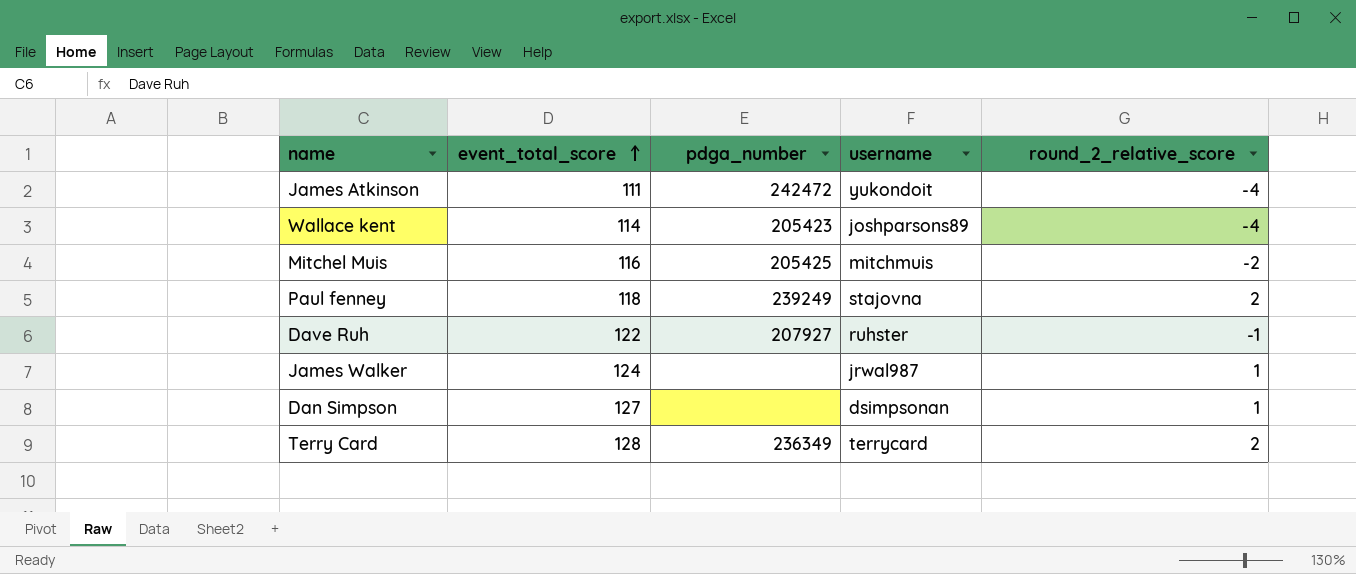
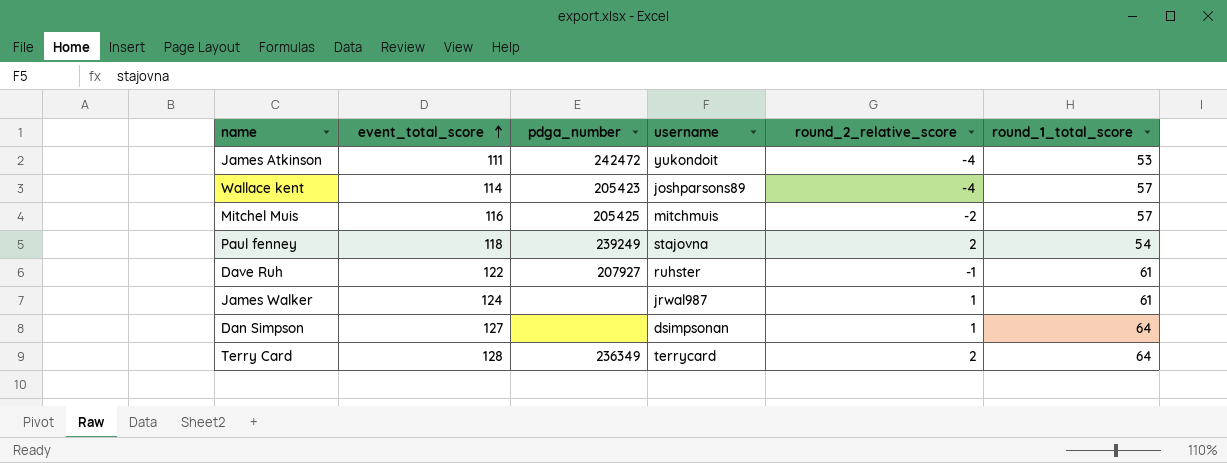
column round_1_total_score | position: none -> 6

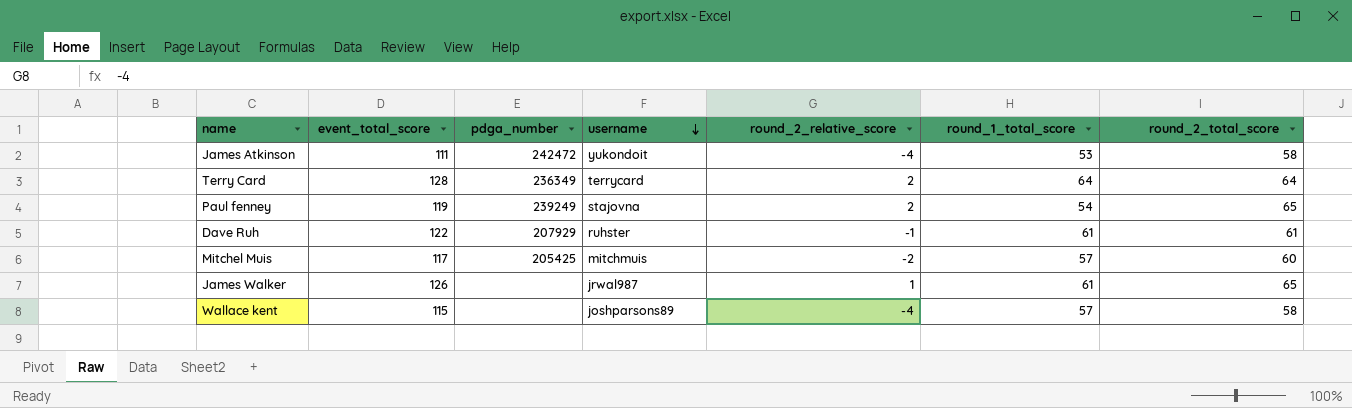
row order: event_total_score ascending -> username descending
column round_2_total_score | formula: none -> [event_total_score] - [round_1_total_score]
row Dan Simpson: 127 | none | dsimpsonan | 1 | 64 -> none
Paul fenney | event_total_score: 118 -> 119
Dave Ruh | pdga_number: 207927 -> 207929
Mitchel Muis | event_total_score: 116 -> 117
James Walker | event_total_score: 124 -> 126
Wallace kent | event_total_score: 114 -> 115
Wallace kent | pdga_number: 205423 -> none

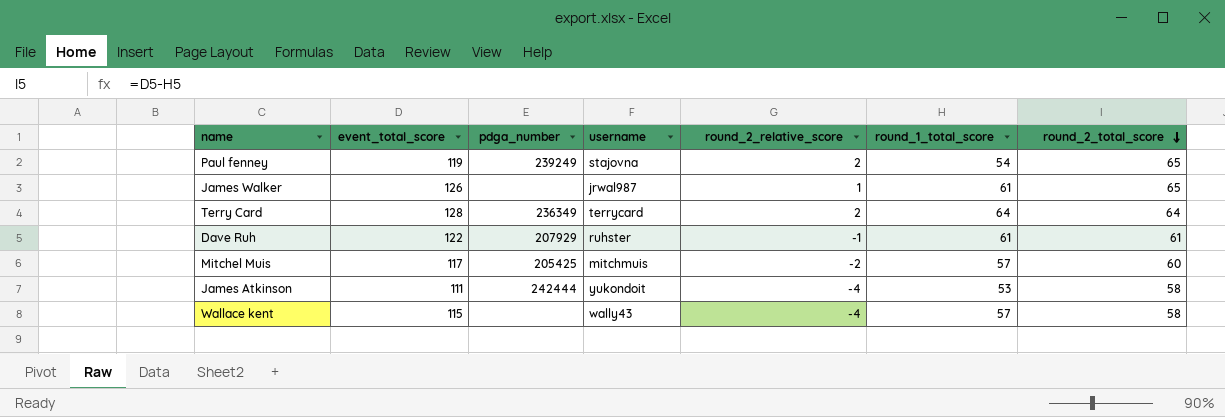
row order: username descending -> round_2_total_score descending
James Atkinson | pdga_number: 242472 -> 242444
Wallace kent | username: joshparsons89 -> wally43

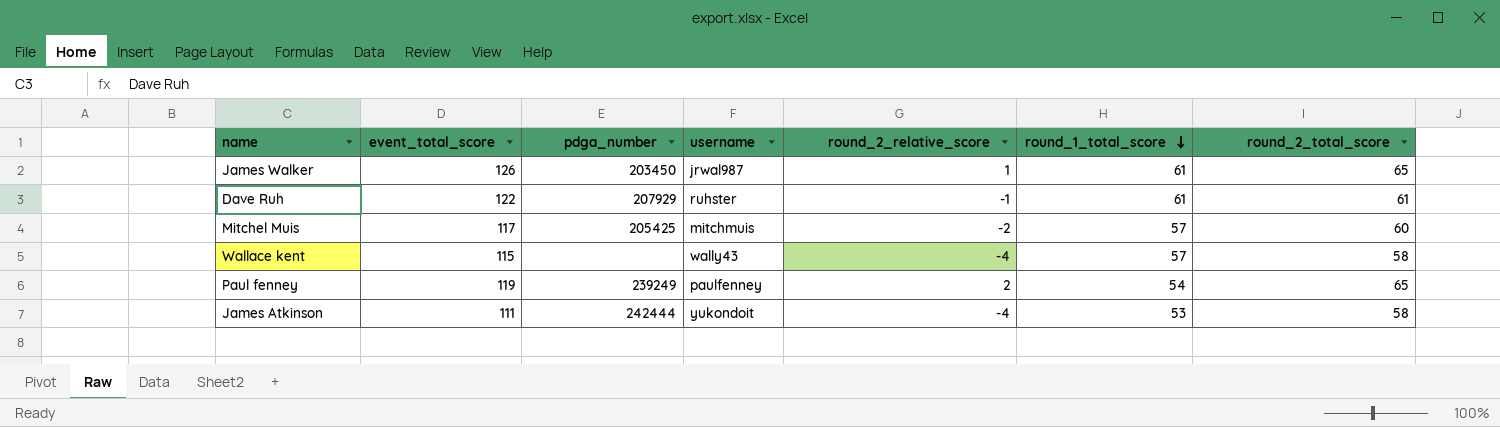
row order: round_2_total_score descending -> round_1_total_score descending
row Terry Card: 128 | 236349 | terrycard | 2 | 64 | 64 -> none
James Walker | pdga_number: none -> 203450
Paul fenney | username: stajovna -> paulfenney

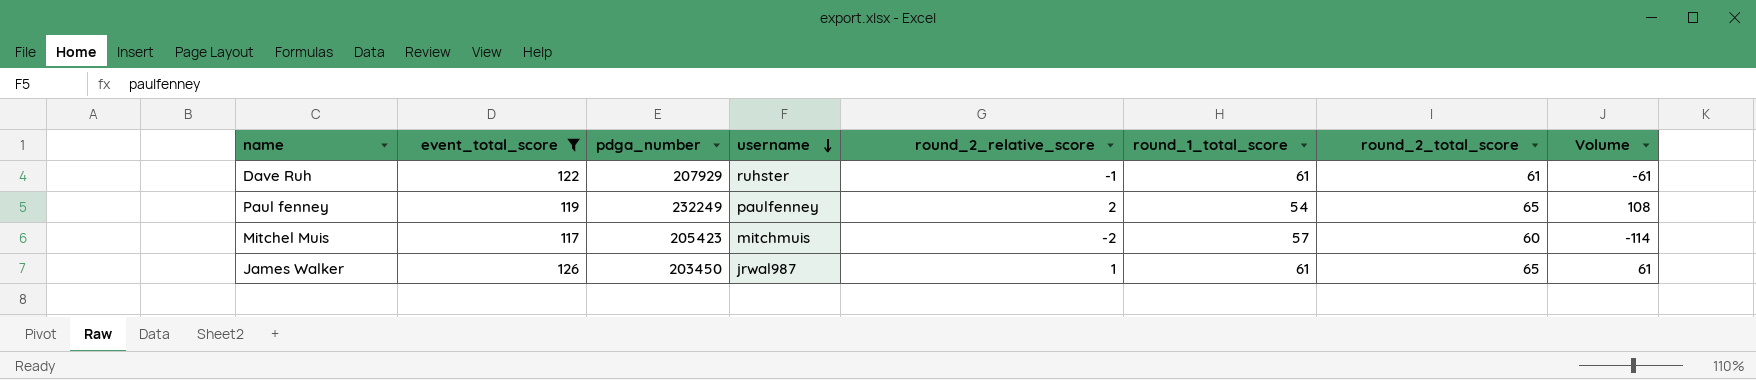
filter: none -> event_total_score >= 117
row order: round_1_total_score descending -> username descending
column Volume | formula: none -> [round_2_relative_score] * [round_1_total_score]
Paul fenney | pdga_number: 239249 -> 232249
Mitchel Muis | pdga_number: 205425 -> 205423

